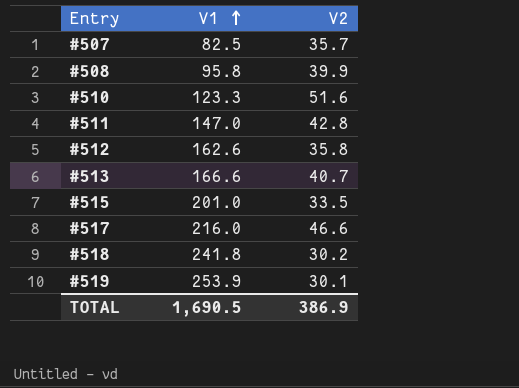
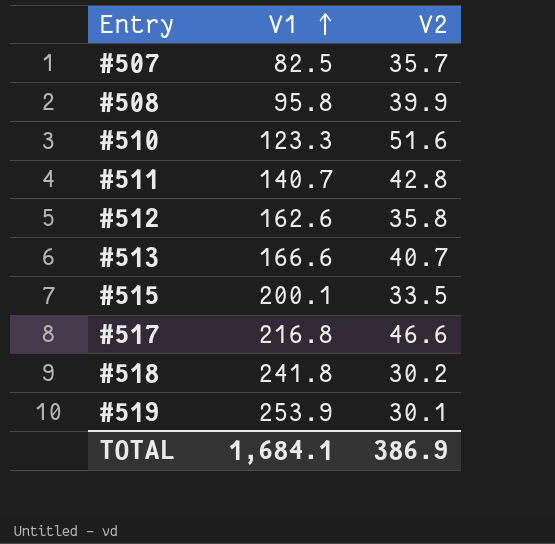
#511 | V1: 147.0 -> 140.7
#515 | V1: 201.0 -> 200.1
#517 | V1: 216.0 -> 216.8
TOTAL | V1: 1,690.5 -> 1,684.1

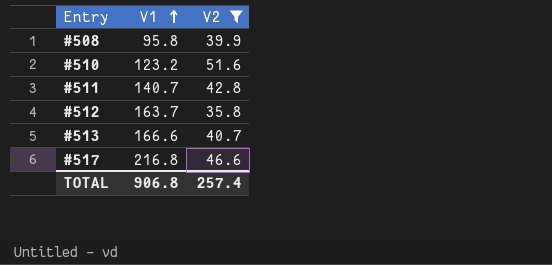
filter: none -> V2 >= 35.8
#510 | V1: 123.3 -> 123.2
#512 | V1: 162.6 -> 163.7
TOTAL | V1: 1,684.1 -> 906.8
TOTAL | V2: 386.9 -> 257.4

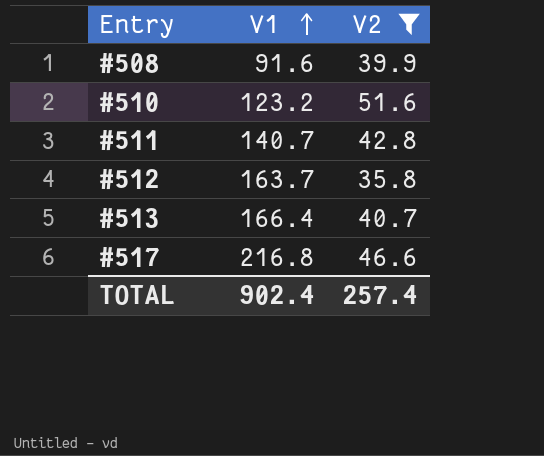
#508 | V1: 95.8 -> 91.6
#513 | V1: 166.6 -> 166.4
TOTAL | V1: 906.8 -> 902.4

